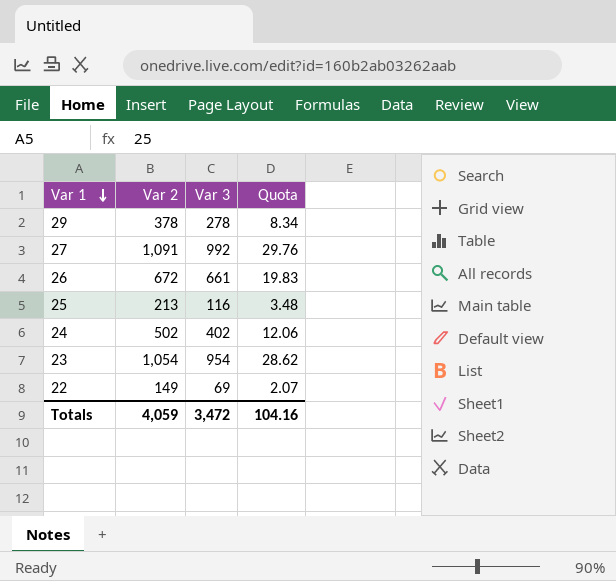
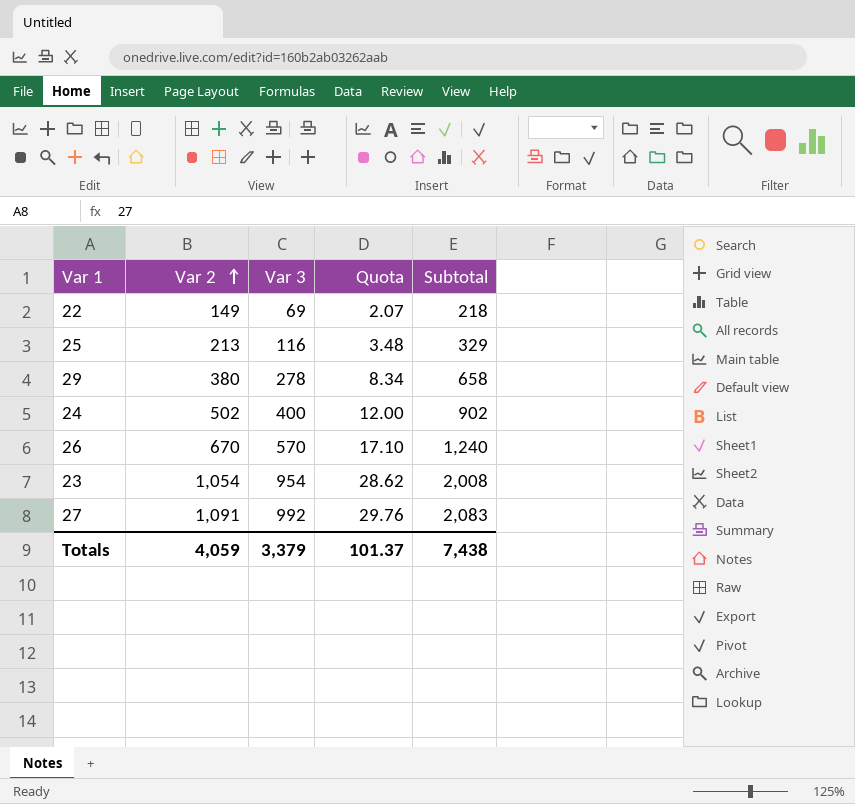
row order: Var 1 descending -> Var 2 ascending
column Subtotal | formula: none -> [Var 2] + [Var 3]
29 | Var 2: 378 -> 380
24 | Var 3: 402 -> 400
24 | Quota: 12.06 -> 12.00
26 | Var 2: 672 -> 670
26 | Var 3: 661 -> 570
26 | Quota: 19.83 -> 17.10
Totals | Var 3: 3,472 -> 3,379
Totals | Quota: 104.16 -> 101.37

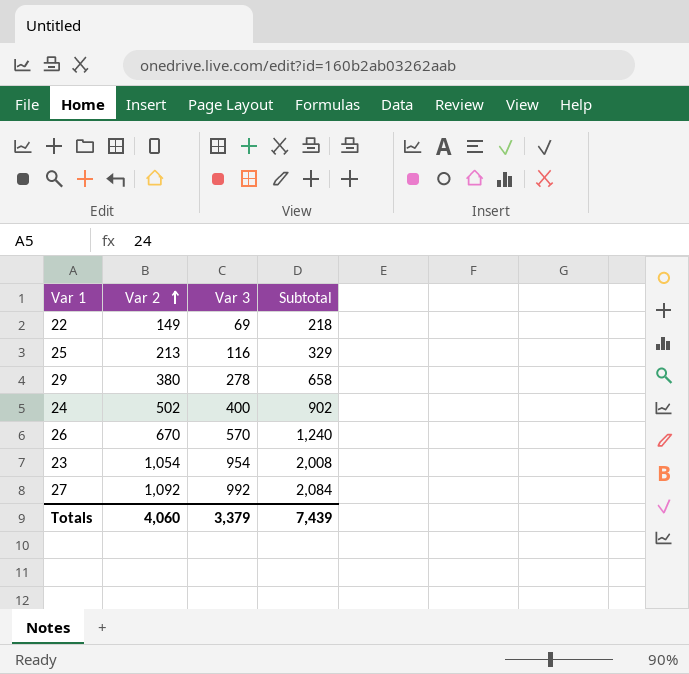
column Quota | formula: [Var 3] * 0.03 -> none
27 | Var 2: 1,091 -> 1,092
27 | Subtotal: 2,083 -> 2,084
Totals | Var 2: 4,059 -> 4,060
Totals | Subtotal: 7,438 -> 7,439

